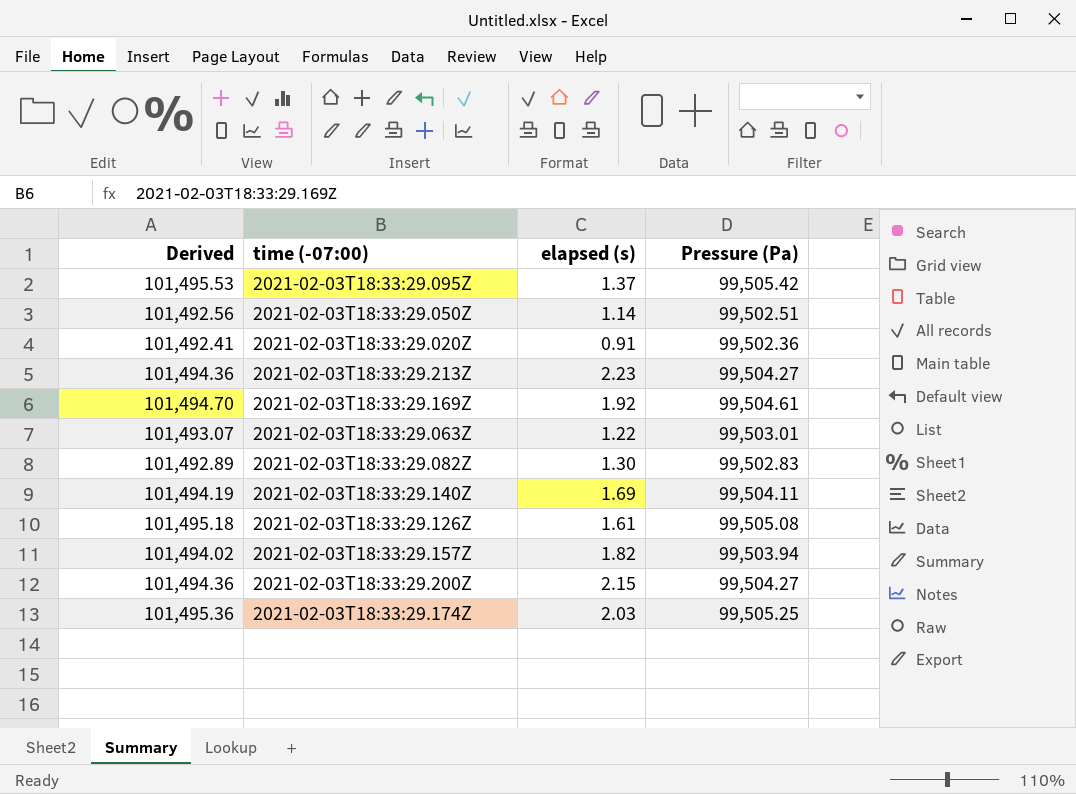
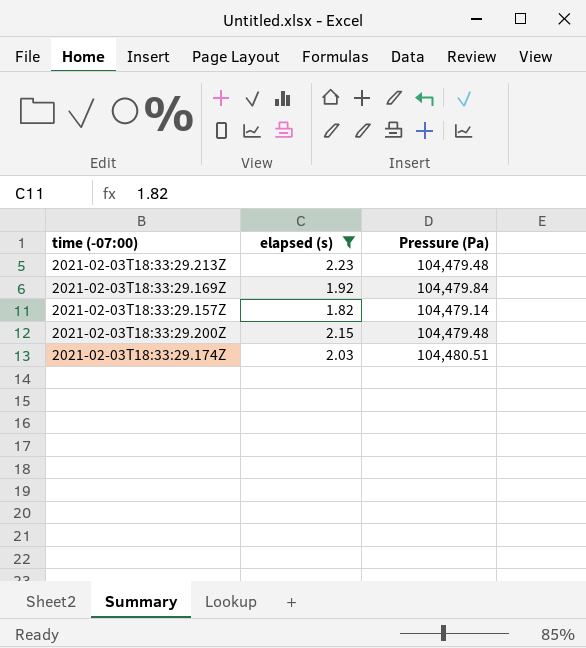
filter: none -> elapsed (s) >= 1.82
column Derived | formula: [Pressure (Pa)] * 1.02 -> none
2021-02-03T18:33:29.213Z | Pressure (Pa): 99,504.27 -> 104,479.48
2021-02-03T18:33:29.169Z | Pressure (Pa): 99,504.61 -> 104,479.84
2021-02-03T18:33:29.157Z | Pressure (Pa): 99,503.94 -> 104,479.14
2021-02-03T18:33:29.200Z | Pressure (Pa): 99,504.27 -> 104,479.48
2021-02-03T18:33:29.174Z | Pressure (Pa): 99,505.25 -> 104,480.51

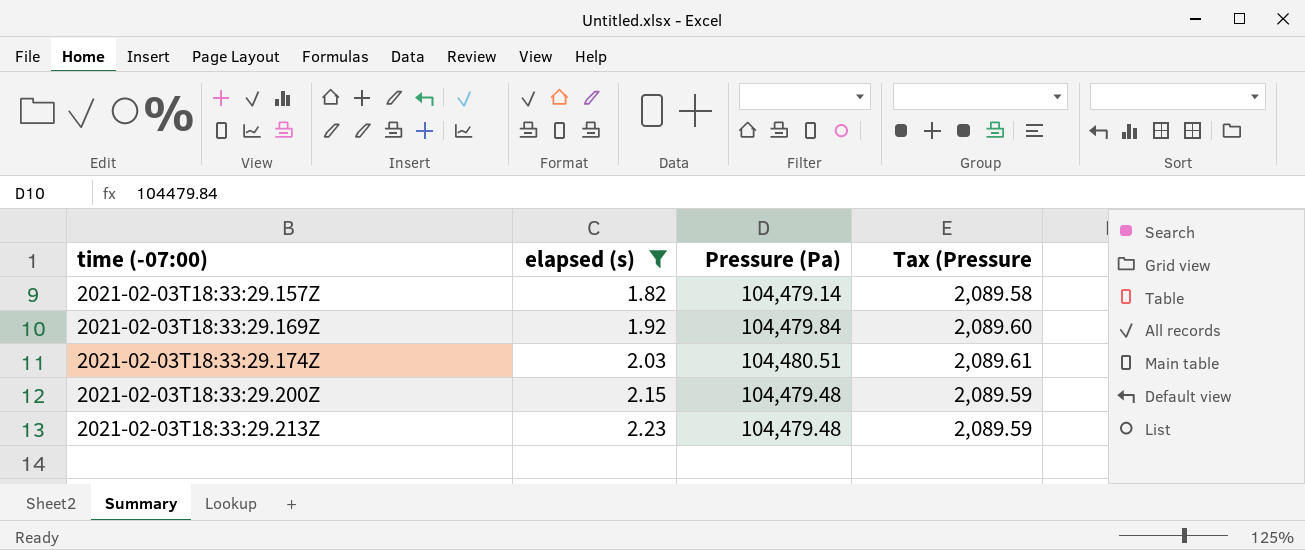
row order: none -> time (-07:00) ascending
column Tax (Pressure | formula: none -> [Pressure (Pa)] * 0.02

